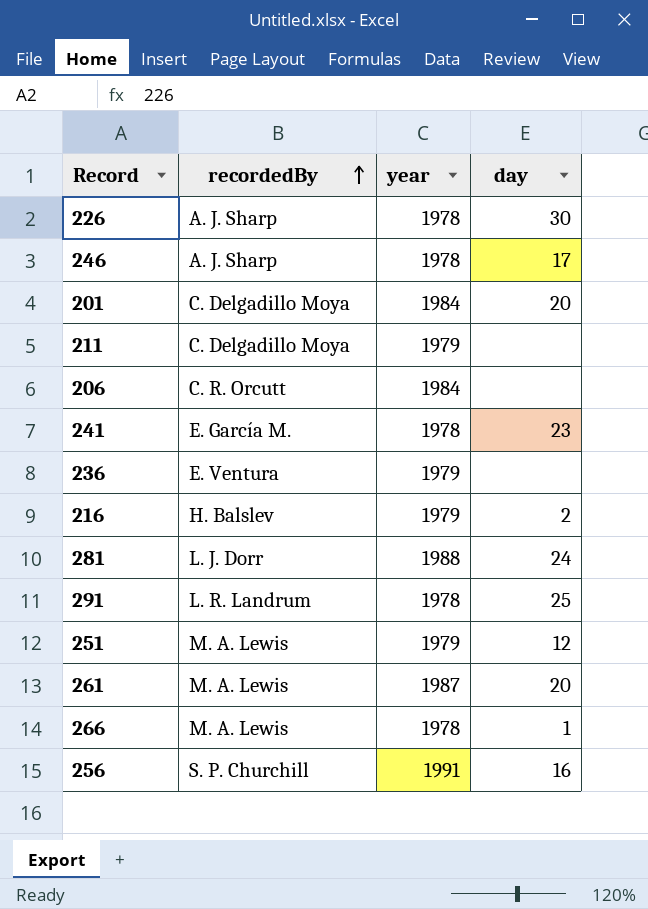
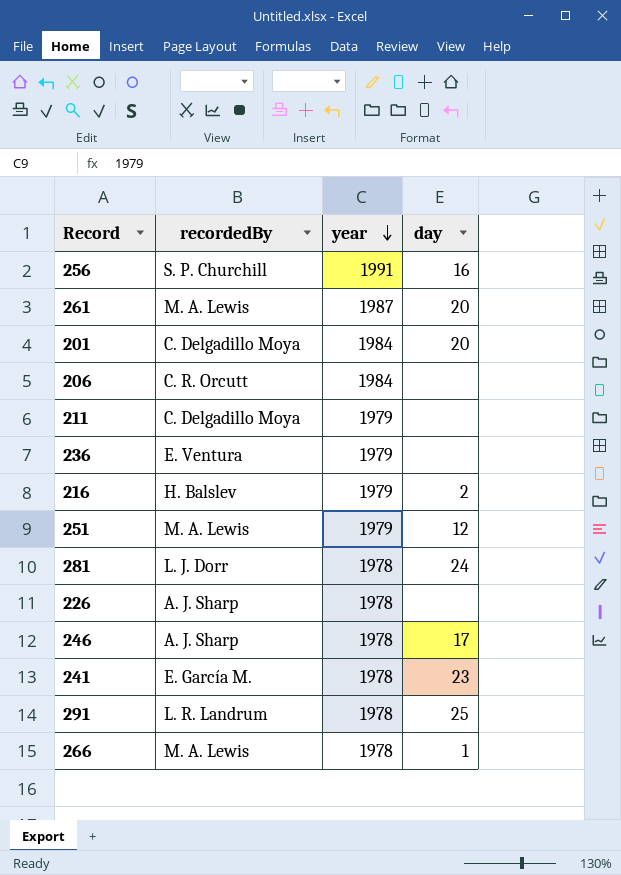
row order: recordedBy ascending -> year descending
281 | year: 1988 -> 1978
226 | day: 30 -> none

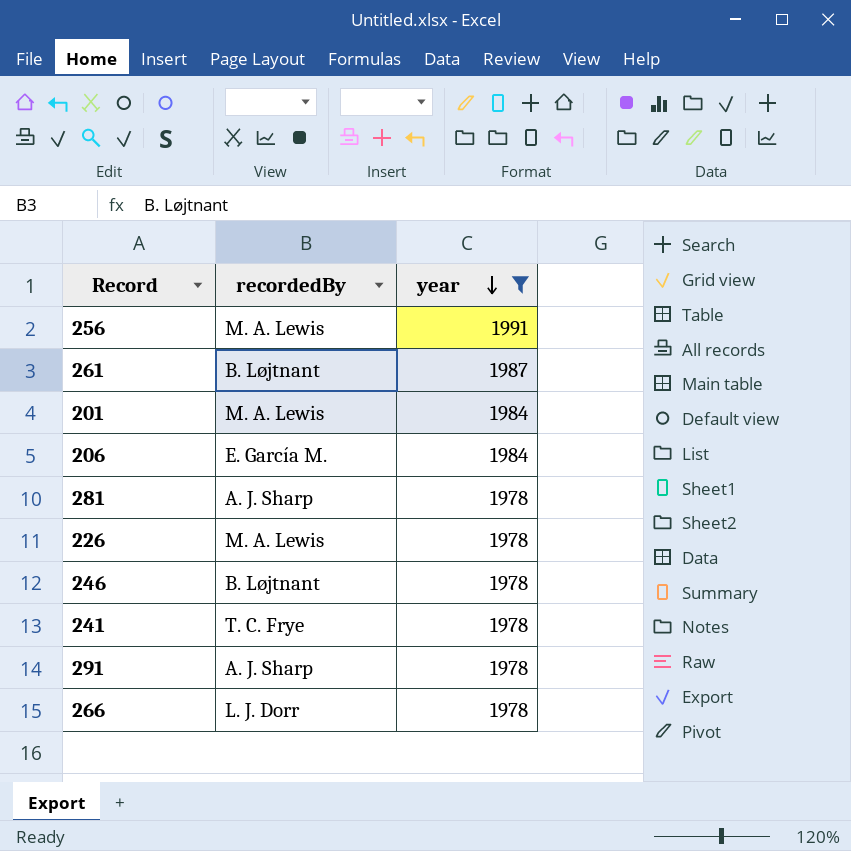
filter: none -> year != 1979
column day | position: 4 -> none
256 | recordedBy: S. P. Churchill -> M. A. Lewis
261 | recordedBy: M. A. Lewis -> B. Løjtnant
201 | recordedBy: C. Delgadillo Moya -> M. A. Lewis
206 | recordedBy: C. R. Orcutt -> E. García M.
281 | recordedBy: L. J. Dorr -> A. J. Sharp
226 | recordedBy: A. J. Sharp -> M. A. Lewis
246 | recordedBy: A. J. Sharp -> B. Løjtnant
241 | recordedBy: E. García M. -> T. C. Frye
291 | recordedBy: L. R. Landrum -> A. J. Sharp
266 | recordedBy: M. A. Lewis -> L. J. Dorr

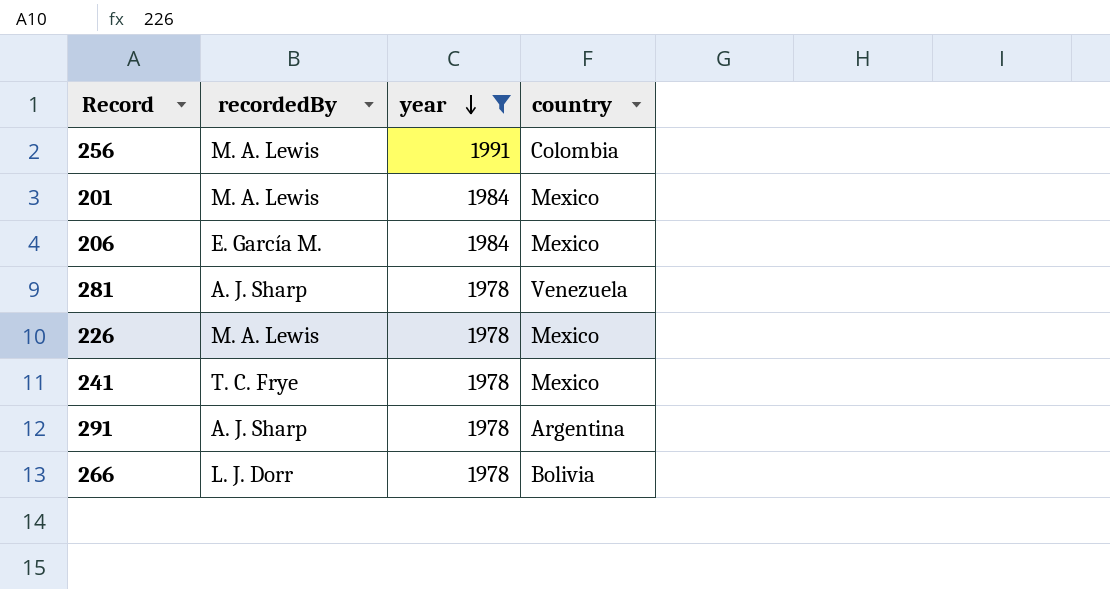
column country | position: none -> 4
row 261: B. Løjtnant | 1987 -> none
row 246: B. Løjtnant | 1978 -> none

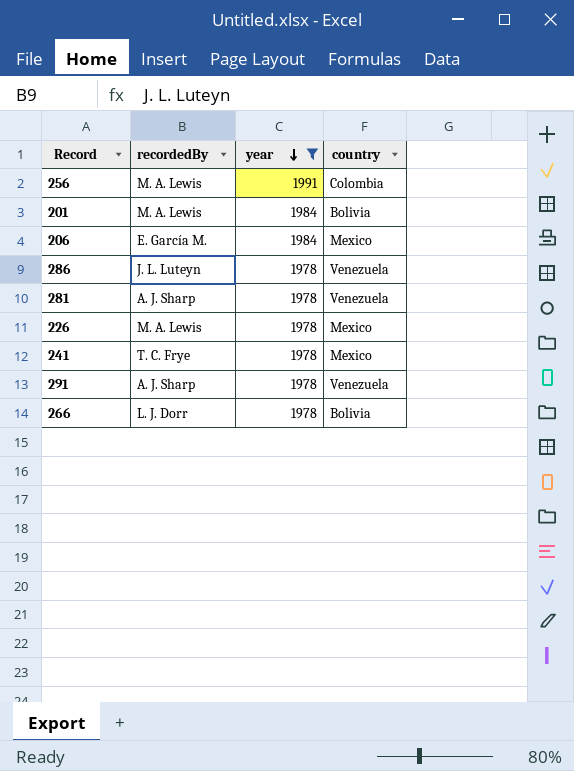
201 | country: Mexico -> Bolivia
row 286: none -> J. L. Luteyn | 1978 | Venezuela
291 | country: Argentina -> Venezuela

